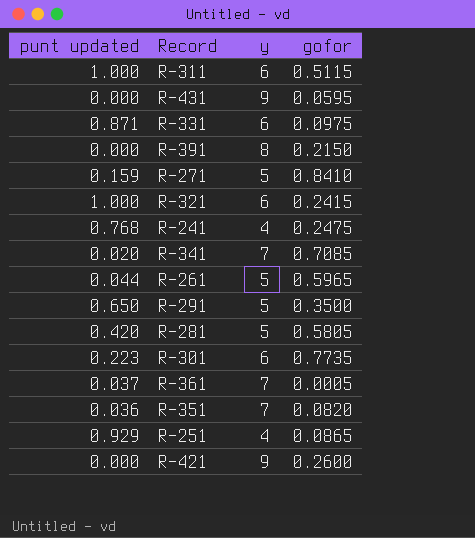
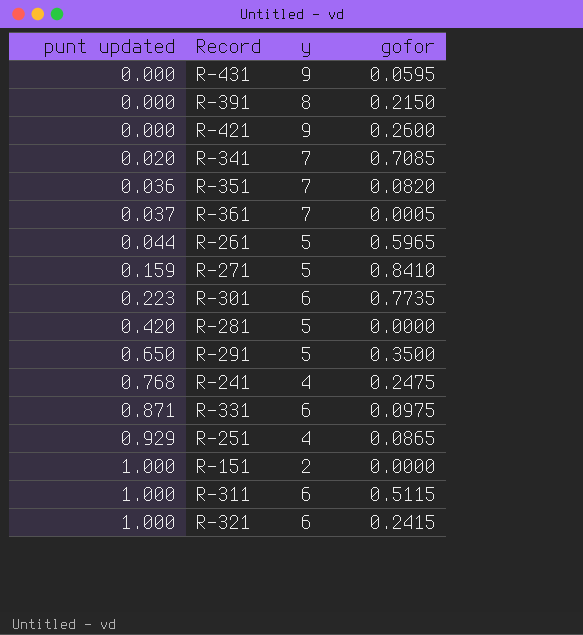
row order: none -> punt updated ascending
R-281 | gofor: 0.5805 -> 0.0000
row R-151: none -> 1.000 | 2 | 0.0000

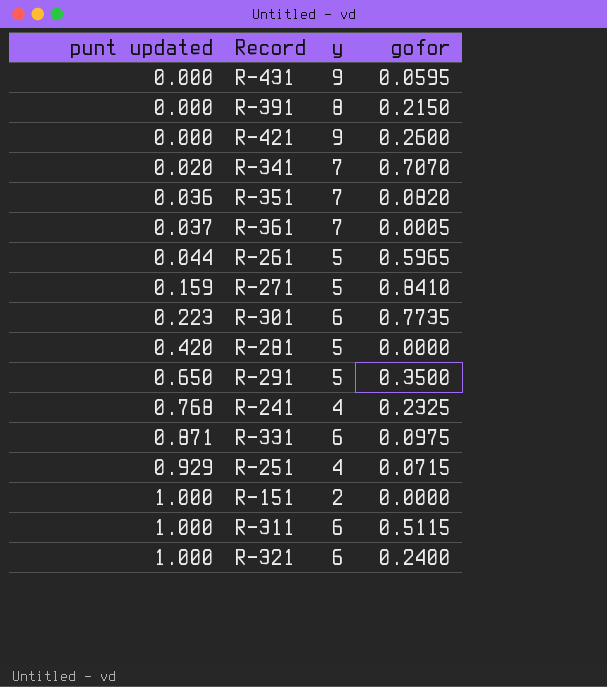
R-341 | gofor: 0.7085 -> 0.7070
R-241 | gofor: 0.2475 -> 0.2325
R-251 | gofor: 0.0865 -> 0.0715
R-321 | gofor: 0.2415 -> 0.2400

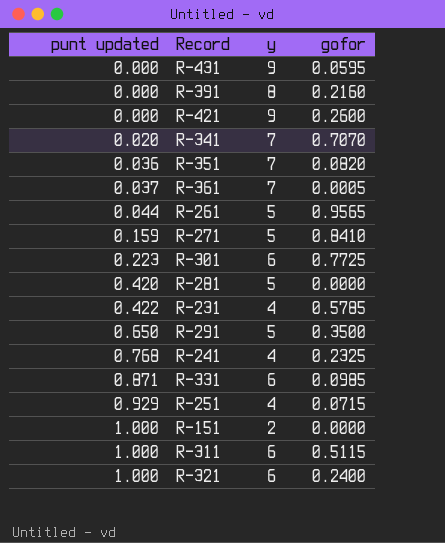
R-391 | gofor: 0.2150 -> 0.2160
R-261 | gofor: 0.5965 -> 0.9565
R-301 | gofor: 0.7735 -> 0.7725
row R-231: none -> 0.422 | 4 | 0.5785
R-331 | gofor: 0.0975 -> 0.0985

